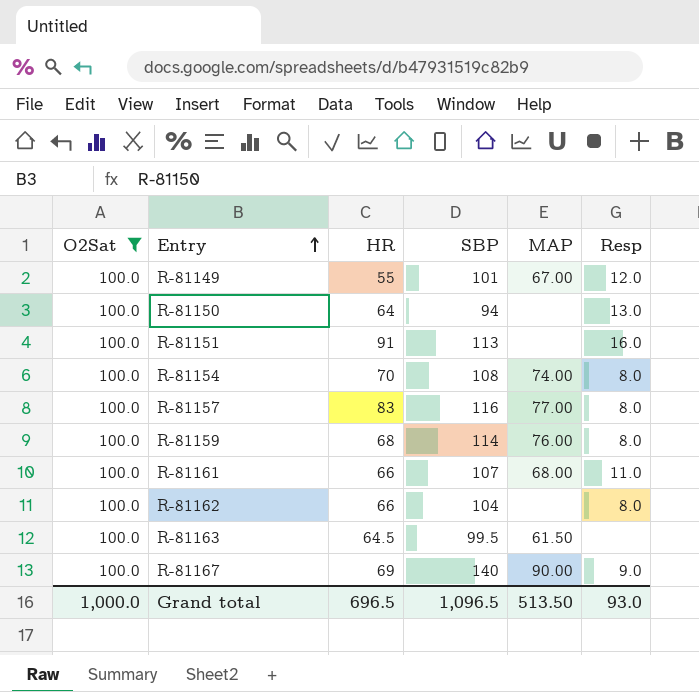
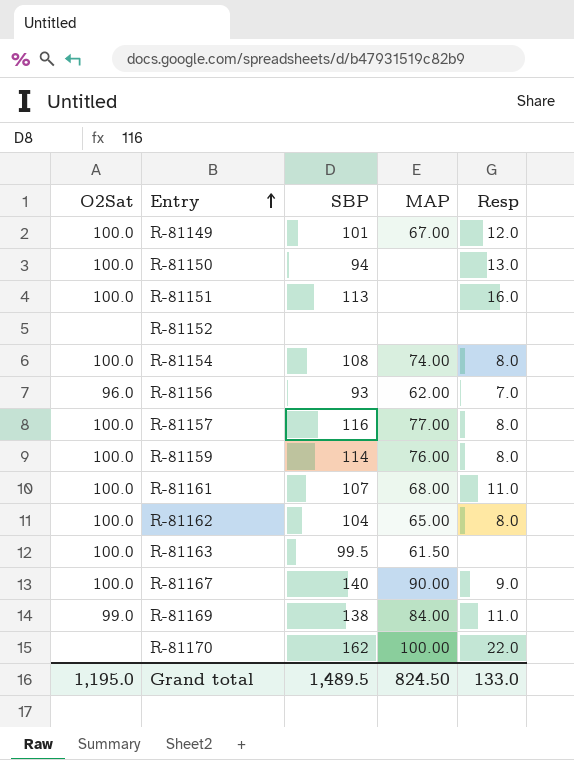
filter: O2Sat = 100.0 -> none
column HR | position: 3 -> none
R-81162 | MAP: none -> 65.00
Grand total | O2Sat: 1,000.0 -> 1,195.0
Grand total | SBP: 1,096.5 -> 1,489.5
Grand total | MAP: 513.50 -> 824.50
Grand total | Resp: 93.0 -> 133.0

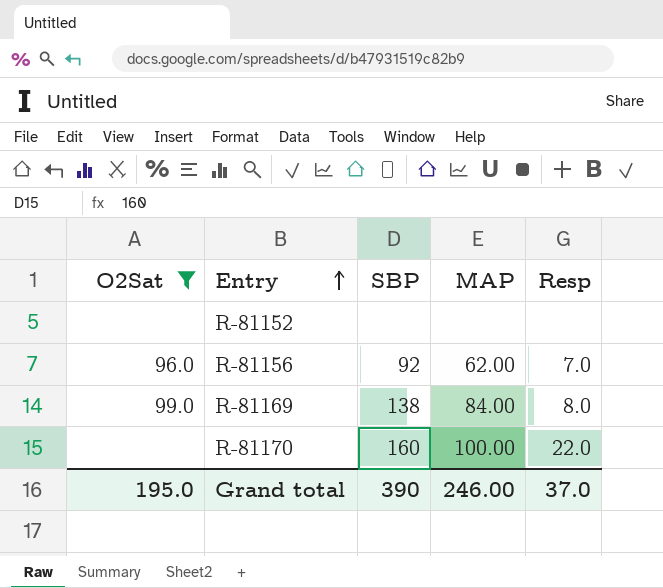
filter: none -> O2Sat != 100.0
R-81156 | SBP: 93 -> 92
R-81169 | Resp: 11.0 -> 8.0
R-81170 | SBP: 162 -> 160
Grand total | O2Sat: 1,195.0 -> 195.0
Grand total | SBP: 1,489.5 -> 390
Grand total | MAP: 824.50 -> 246.00
Grand total | Resp: 133.0 -> 37.0

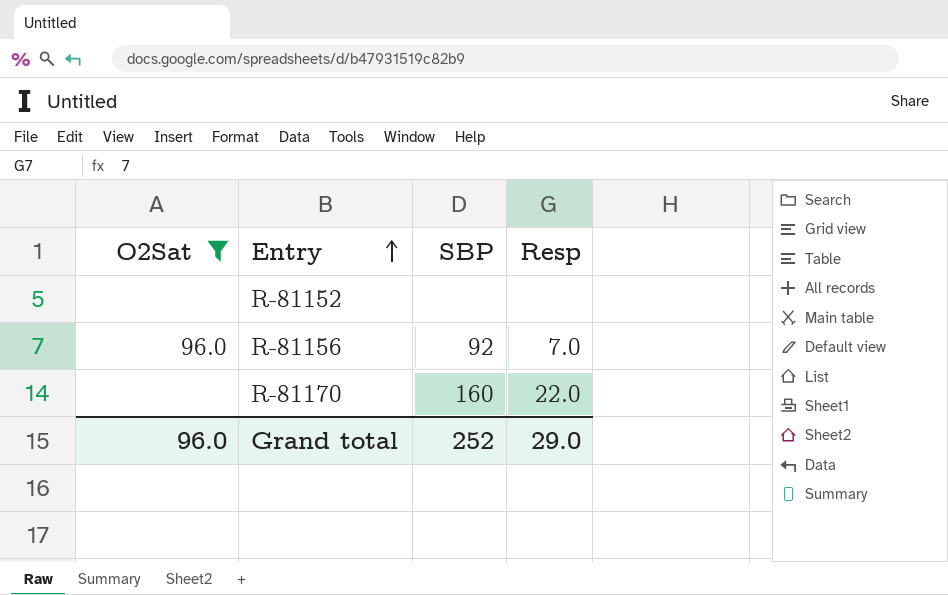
column MAP | position: 4 -> none
row R-81169: 99.0 | 138 | 84.00 | 8.0 -> none
Grand total | O2Sat: 195.0 -> 96.0
Grand total | SBP: 390 -> 252
Grand total | Resp: 37.0 -> 29.0

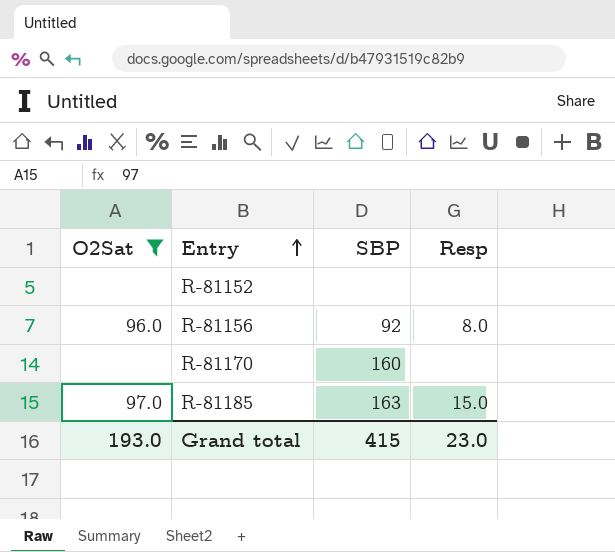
R-81156 | Resp: 7.0 -> 8.0
R-81170 | Resp: 22.0 -> none
row R-81185: none -> 97.0 | 163 | 15.0
Grand total | O2Sat: 96.0 -> 193.0
Grand total | SBP: 252 -> 415
Grand total | Resp: 29.0 -> 23.0

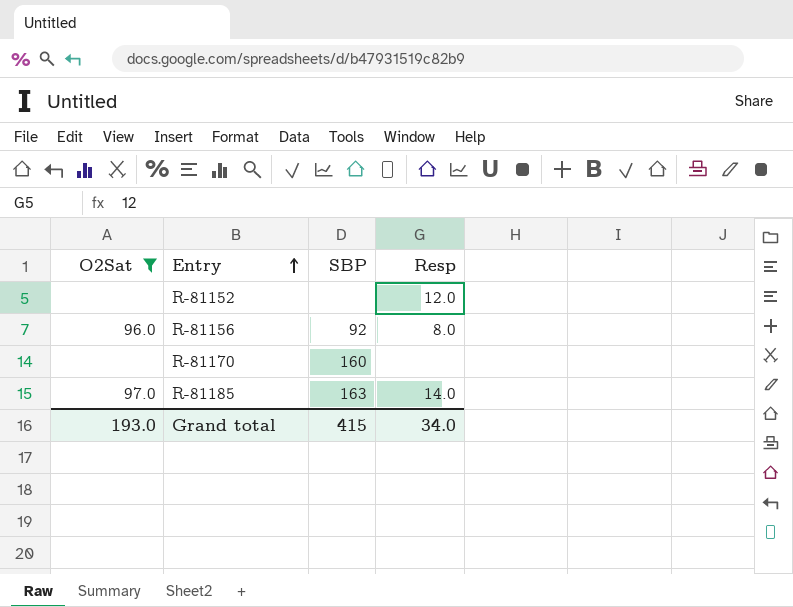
R-81152 | Resp: none -> 12.0
R-81185 | Resp: 15.0 -> 14.0
Grand total | Resp: 23.0 -> 34.0

